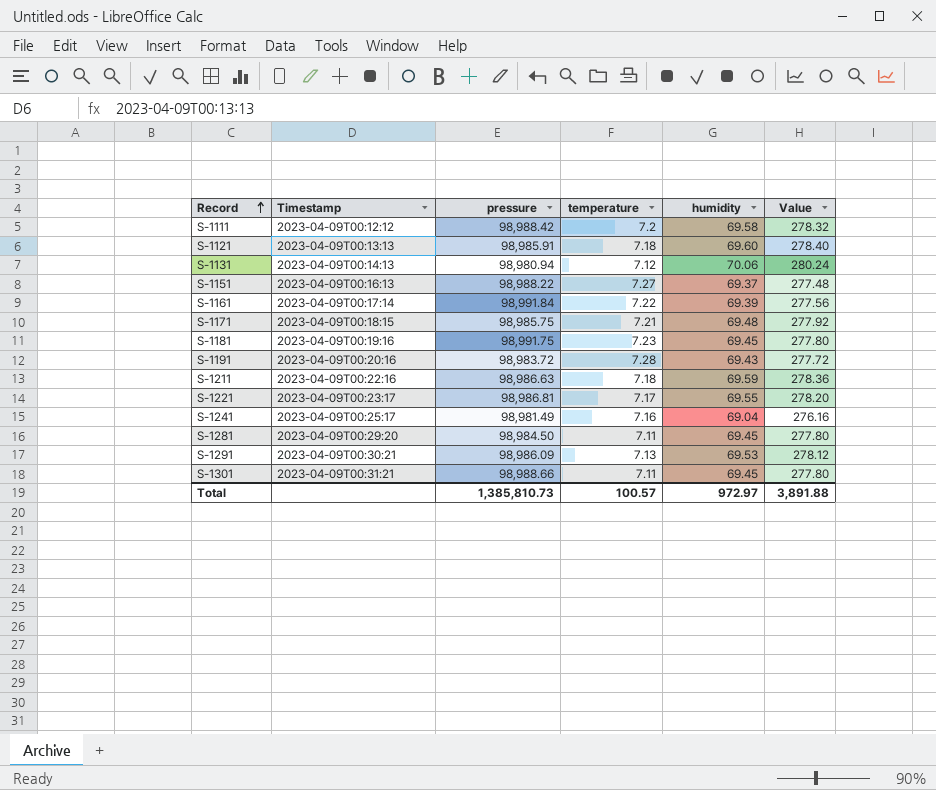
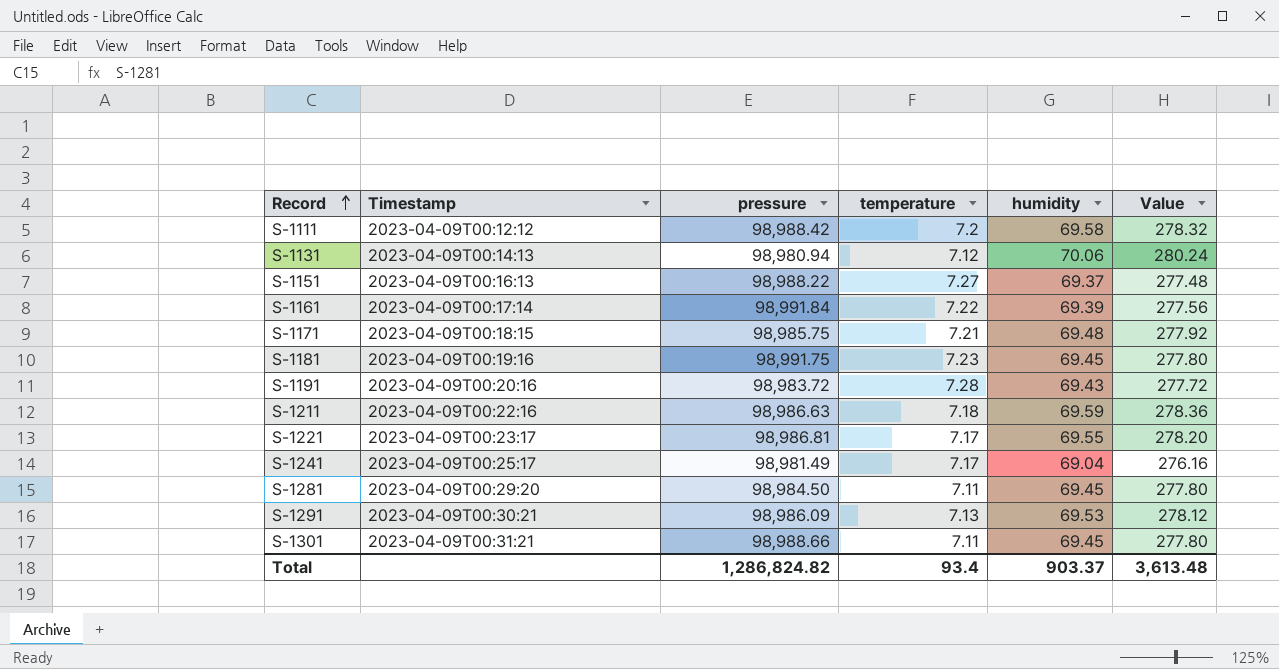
row S-1121: 2023-04-09T00:13:13 | 98,985.91 | 7.18 | 69.60 | 278.40 -> none
S-1241 | temperature: 7.16 -> 7.17
Total | pressure: 1,385,810.73 -> 1,286,824.82
Total | temperature: 100.57 -> 93.4
Total | humidity: 972.97 -> 903.37
Total | Value: 3,891.88 -> 3,613.48

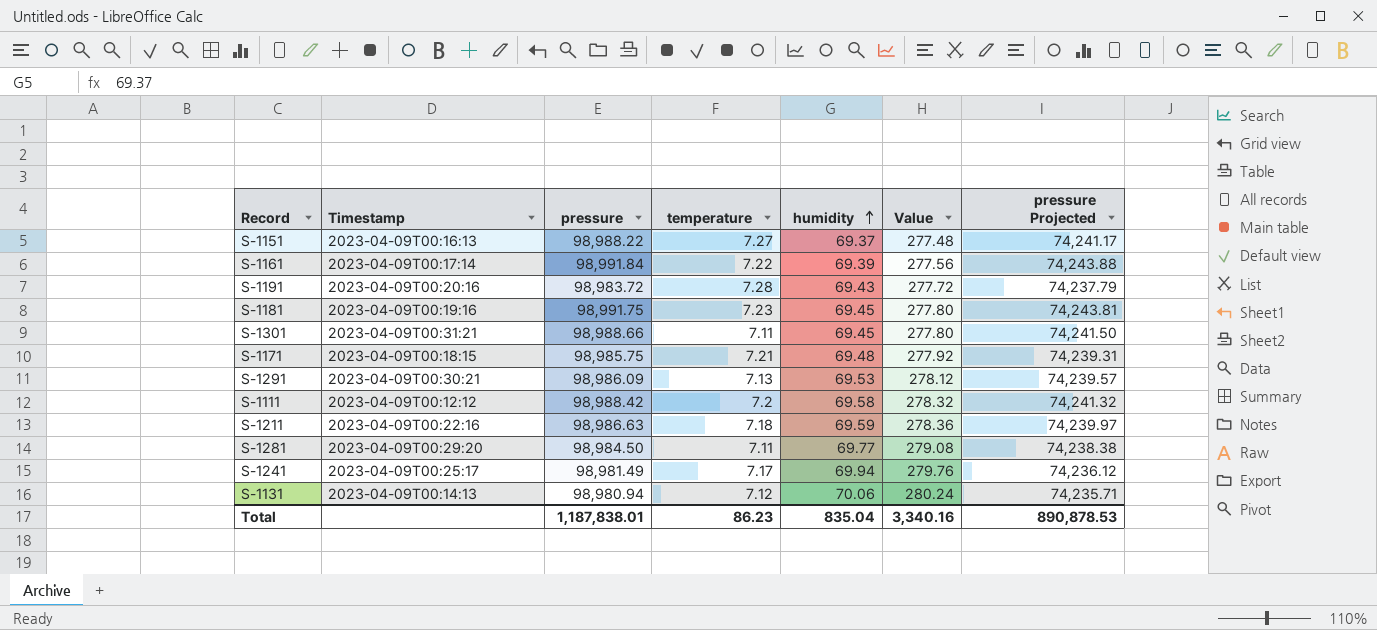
row order: Record ascending -> humidity ascending
column pressure Projected | formula: none -> [pressure] * 0.75
row S-1221: 2023-04-09T00:23:17 | 98,986.81 | 7.17 | 69.55 | 278.20 -> none
S-1281 | humidity: 69.45 -> 69.77
S-1281 | Value: 277.80 -> 279.08
S-1241 | humidity: 69.04 -> 69.94
S-1241 | Value: 276.16 -> 279.76
Total | pressure: 1,286,824.82 -> 1,187,838.01
Total | temperature: 93.4 -> 86.23
Total | humidity: 903.37 -> 835.04
Total | Value: 3,613.48 -> 3,340.16

